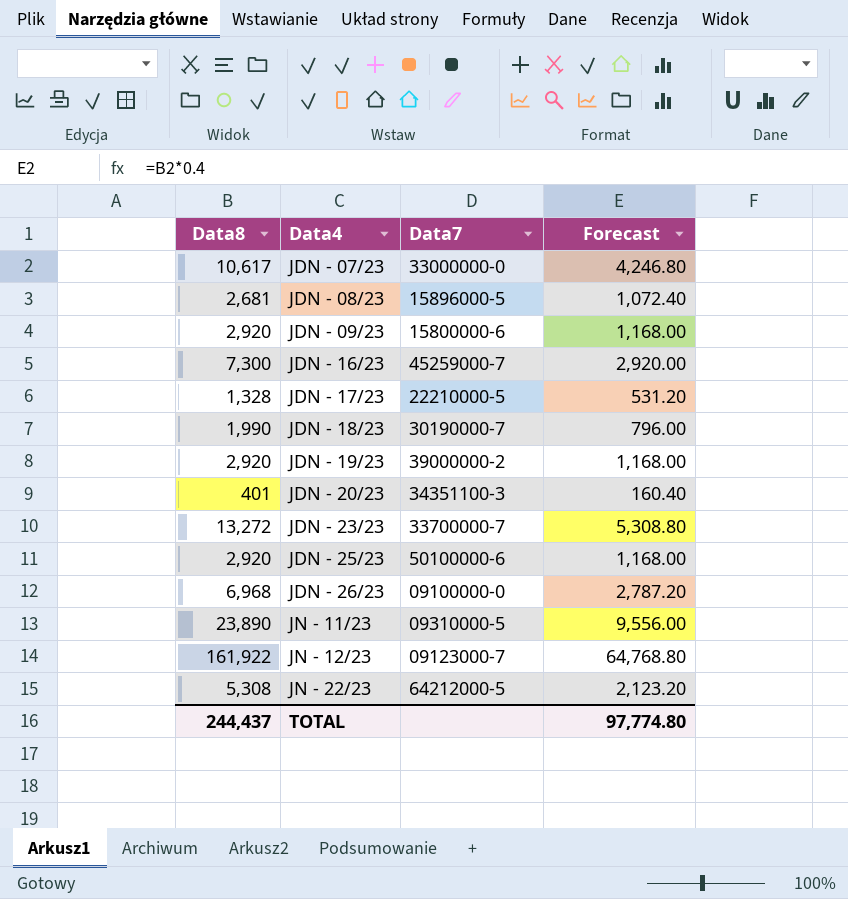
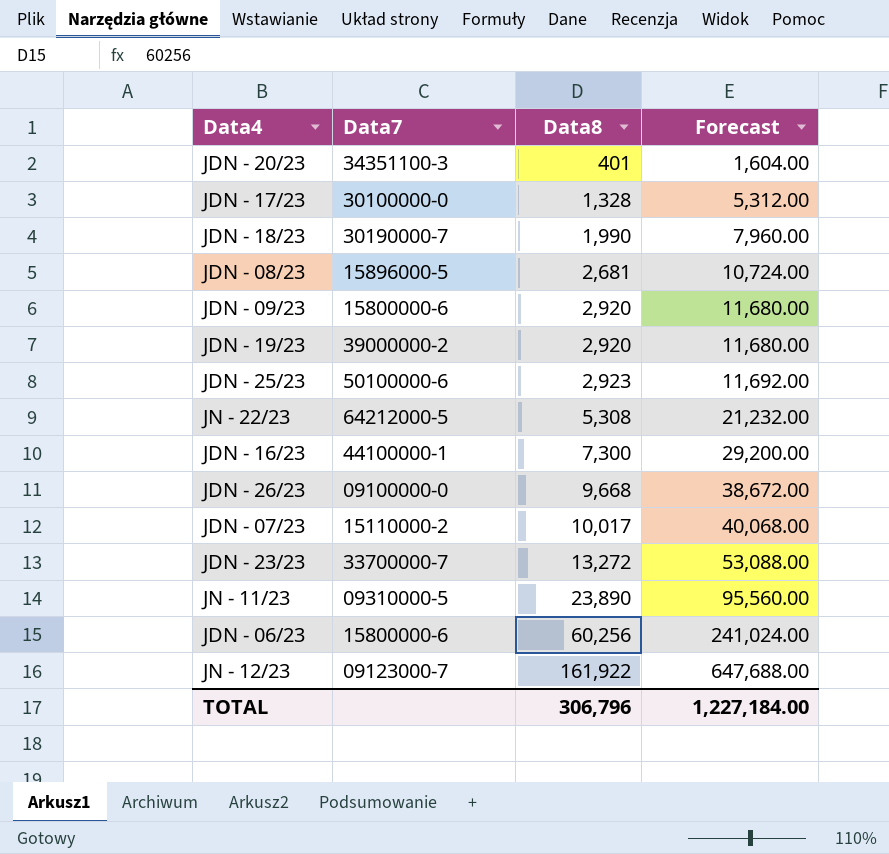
row order: Data4 ascending -> Data8 ascending
column Data8 | position: 1 -> 3
column Forecast | formula: [Data8] * 0.4 -> [Data8] * 4
JDN - 17/23 | Data7: 22210000-5 -> 30100000-0
JDN - 25/23 | Data8: 2,920 -> 2,923
JDN - 16/23 | Data7: 45259000-7 -> 44100000-1
JDN - 26/23 | Data8: 6,968 -> 9,668
JDN - 07/23 | Data7: 33000000-0 -> 15110000-2
JDN - 07/23 | Data8: 10,617 -> 10,017
row JDN - 06/23: none -> 15800000-6 | 60,256 | 241,024.00
TOTAL | Data8: 244,437 -> 306,796
TOTAL | Forecast: 97,774.80 -> 1,227,184.00

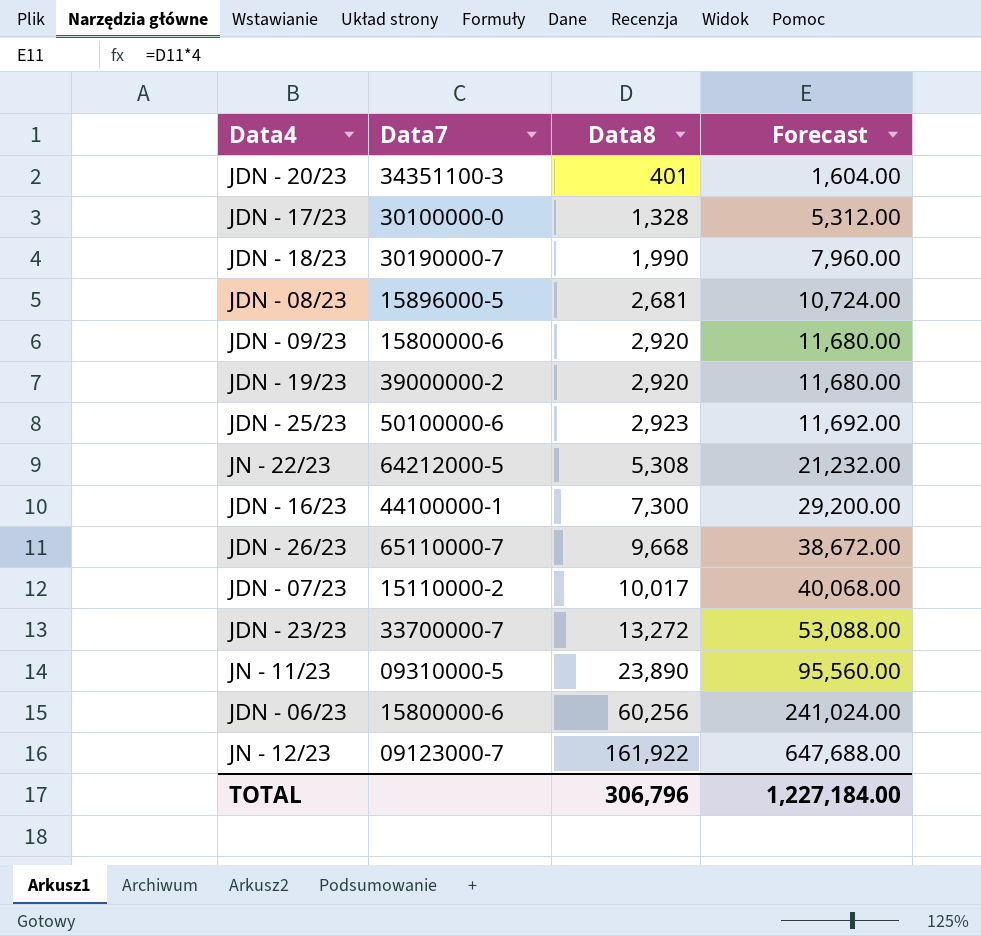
JDN - 26/23 | Data7: 09100000-0 -> 65110000-7

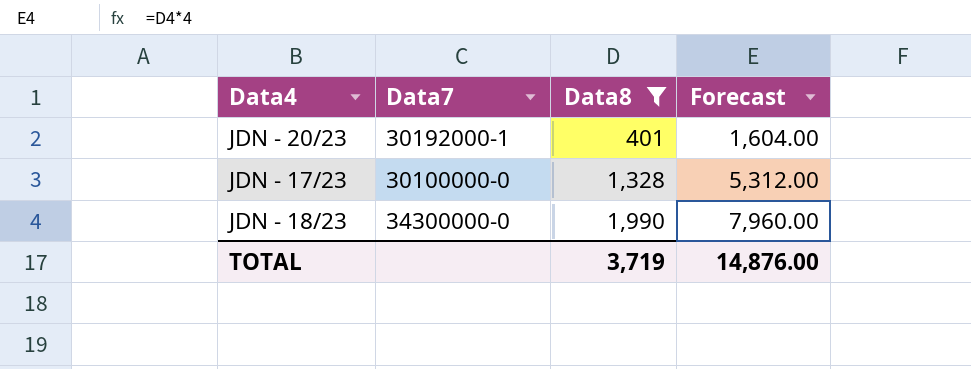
filter: none -> Data8 <= 1,990
JDN - 20/23 | Data7: 34351100-3 -> 30192000-1
JDN - 18/23 | Data7: 30190000-7 -> 34300000-0
TOTAL | Data8: 306,796 -> 3,719
TOTAL | Forecast: 1,227,184.00 -> 14,876.00

